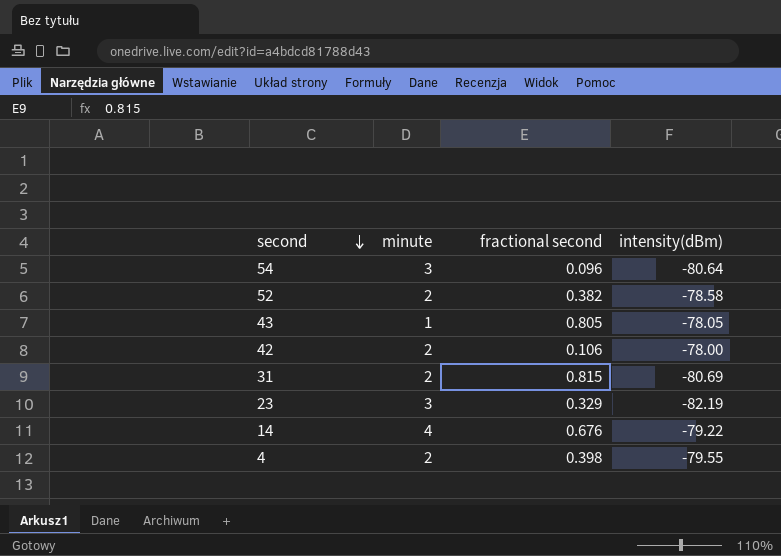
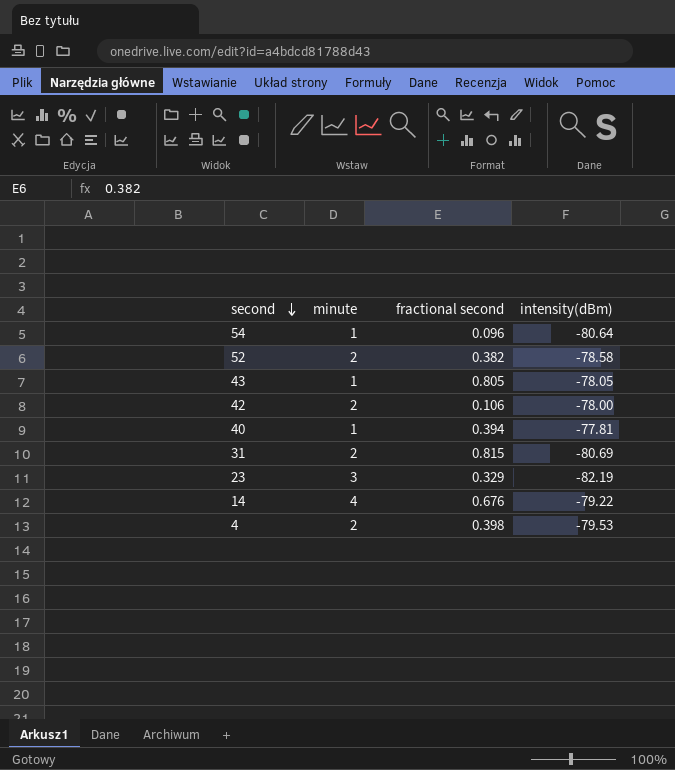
54 | minute: 3 -> 1
row 40: none -> 1 | 0.394 | -77.81
4 | intensity(dBm): -79.55 -> -79.53

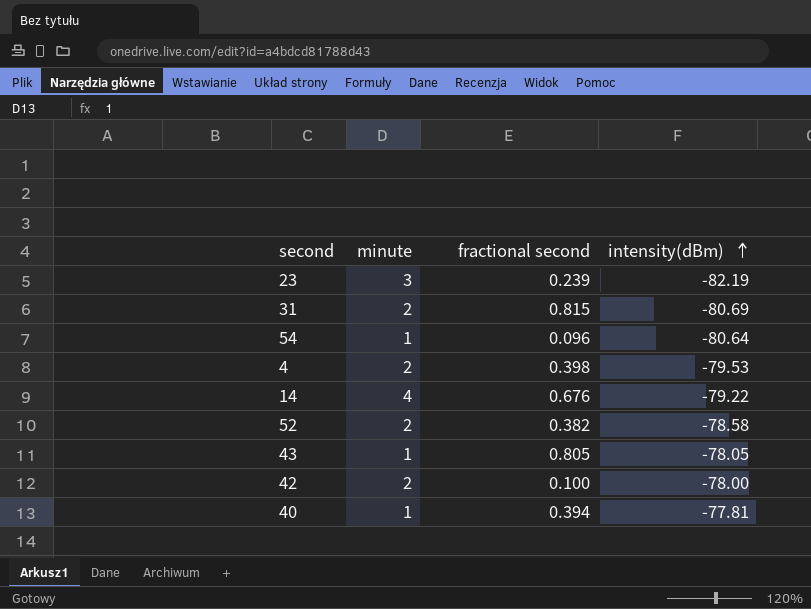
row order: second descending -> intensity(dBm) ascending
23 | fractional second: 0.329 -> 0.239
42 | fractional second: 0.106 -> 0.100

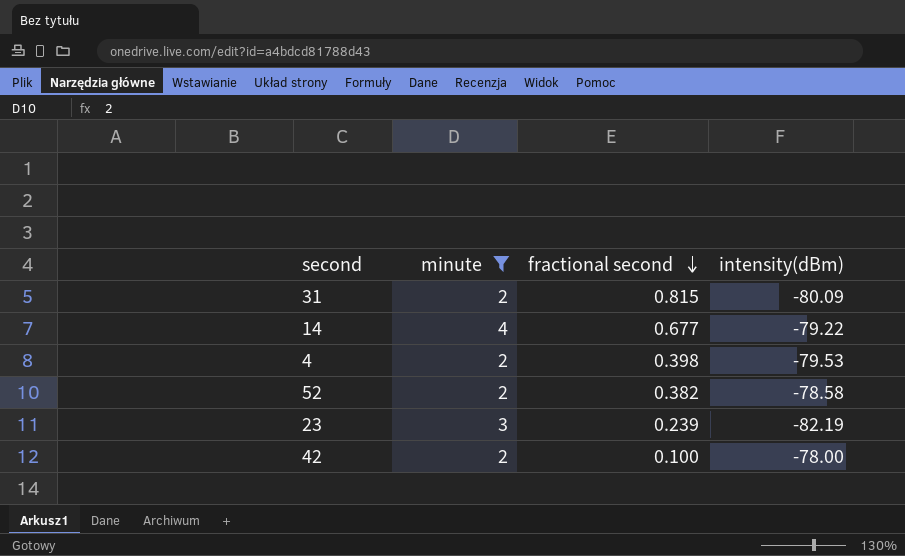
filter: none -> minute != 1
row order: intensity(dBm) ascending -> fractional second descending
31 | intensity(dBm): -80.69 -> -80.09
14 | fractional second: 0.676 -> 0.677

